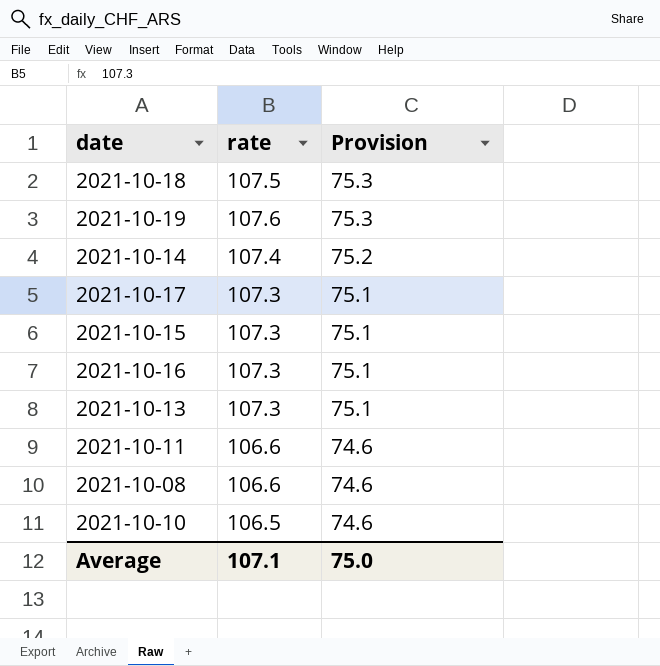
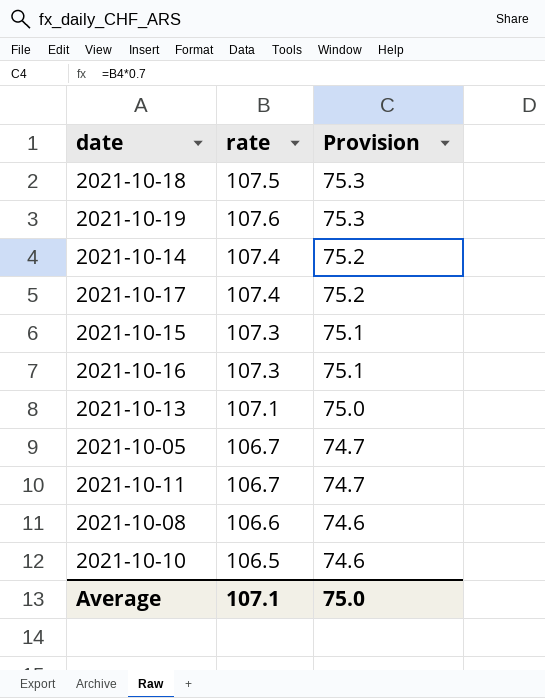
2021-10-17 | rate: 107.3 -> 107.4
2021-10-17 | Provision: 75.1 -> 75.2
2021-10-13 | rate: 107.3 -> 107.1
2021-10-13 | Provision: 75.1 -> 75.0
row 2021-10-05: none -> 106.7 | 74.7
2021-10-11 | rate: 106.6 -> 106.7
2021-10-11 | Provision: 74.6 -> 74.7

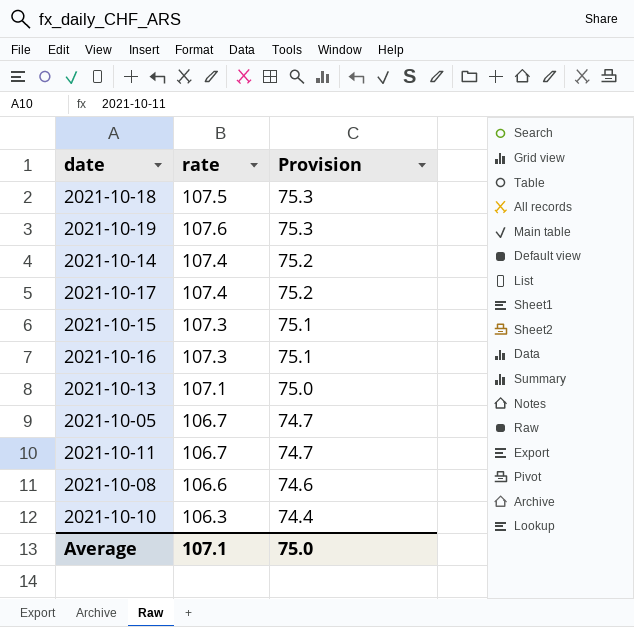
2021-10-10 | rate: 106.5 -> 106.3
2021-10-10 | Provision: 74.6 -> 74.4

